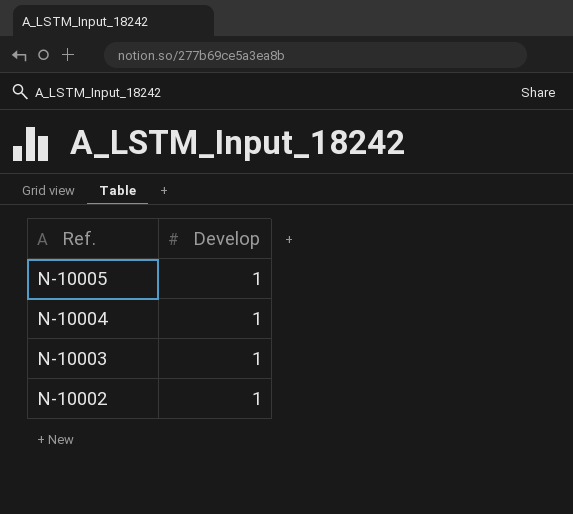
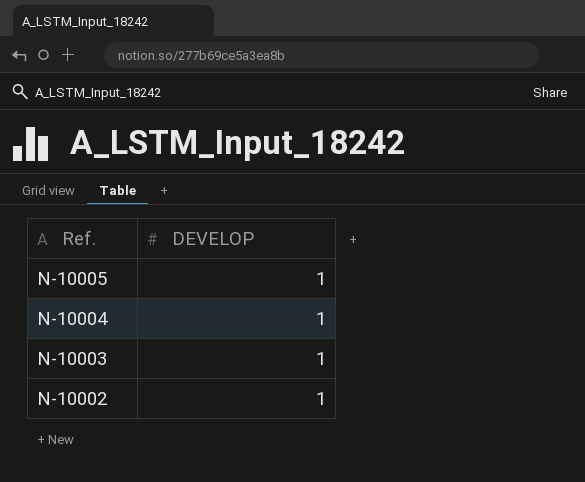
column name: Develop -> DEVELOP

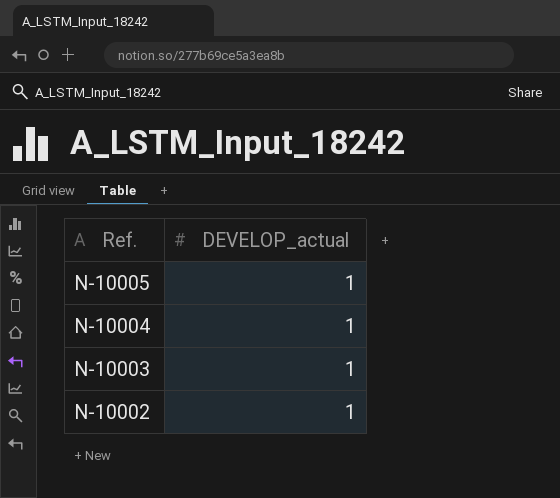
column name: DEVELOP -> DEVELOP_actual

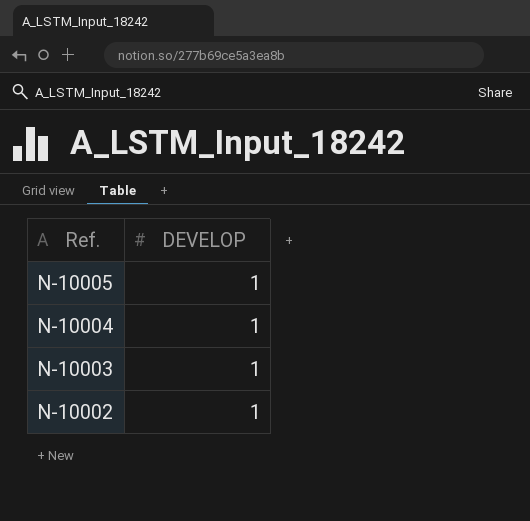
column name: DEVELOP_actual -> DEVELOP

